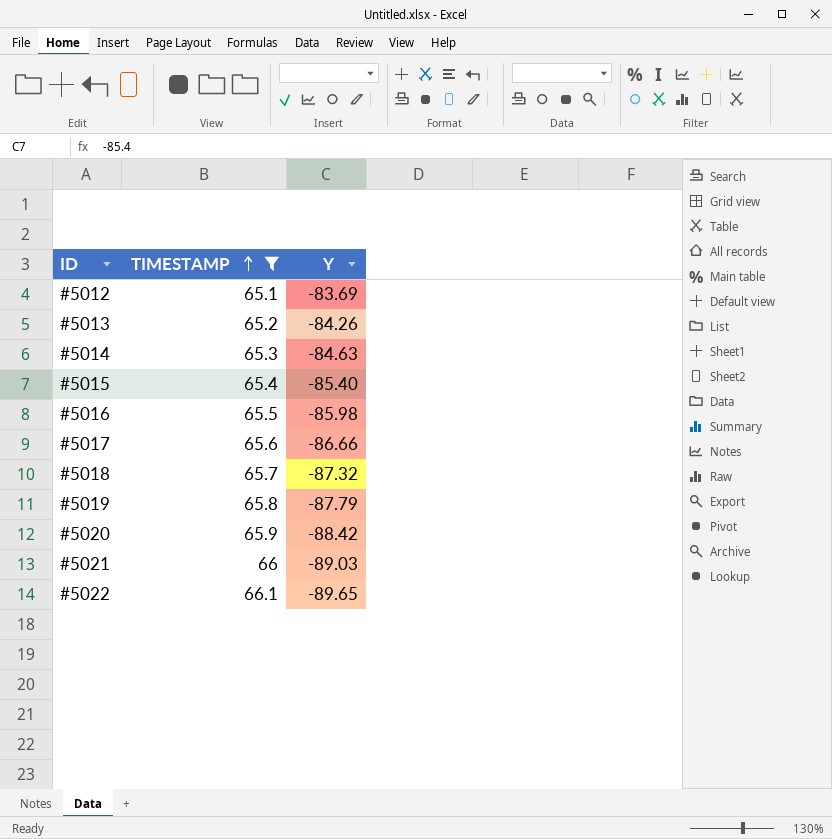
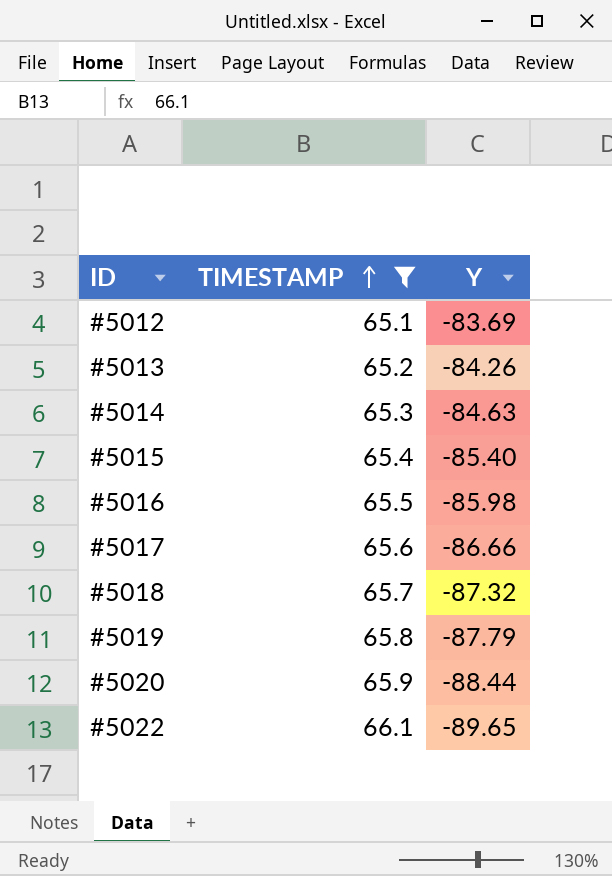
row #5021: 66 | -89.03 -> none
#5020 | Y: -88.42 -> -88.44

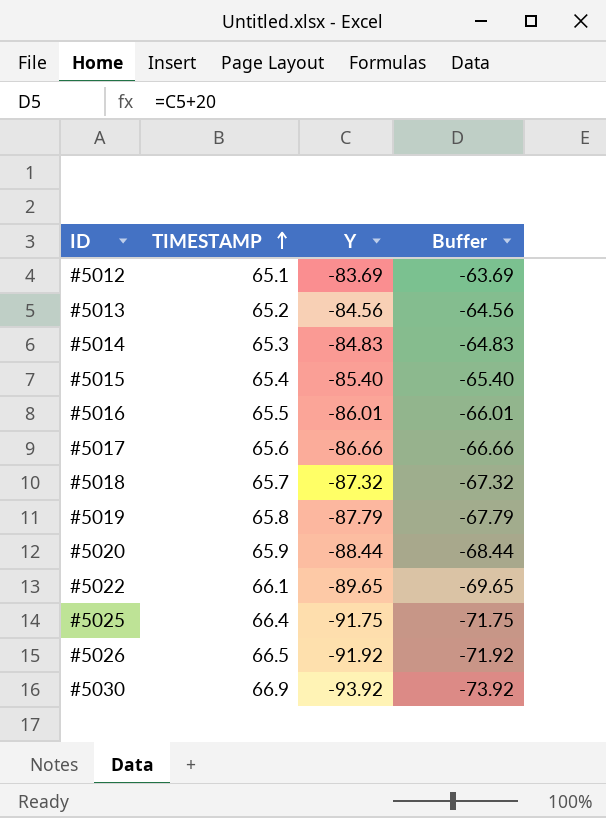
filter: TIMESTAMP <= 66.1 -> none
column Buffer | formula: none -> [Y] + 20
#5013 | Y: -84.26 -> -84.56
#5014 | Y: -84.63 -> -84.83
#5016 | Y: -85.98 -> -86.01

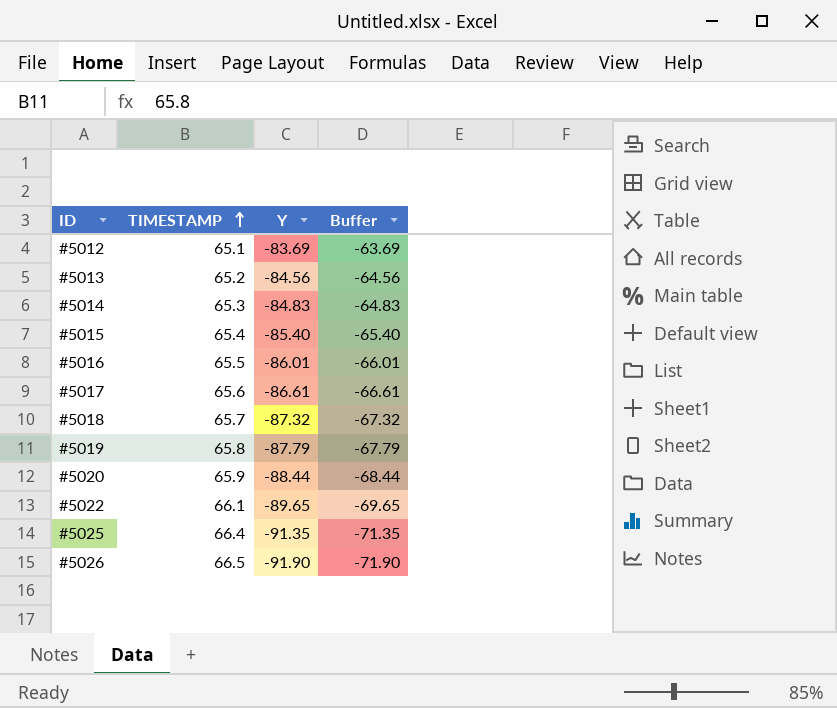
row #5030: 66.9 | -93.92 | -73.92 -> none
#5017 | Y: -86.66 -> -86.61
#5017 | Buffer: -66.66 -> -66.61
#5025 | Y: -91.75 -> -91.35
#5025 | Buffer: -71.75 -> -71.35
#5026 | Y: -91.92 -> -91.90
#5026 | Buffer: -71.92 -> -71.90

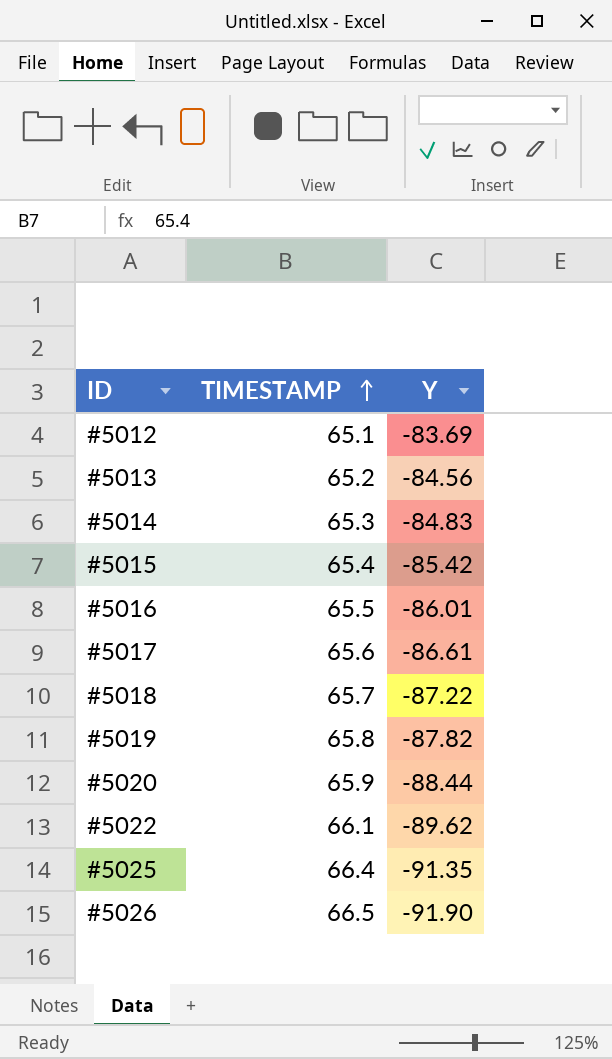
column Buffer | formula: [Y] + 20 -> none
#5015 | Y: -85.40 -> -85.42
#5018 | Y: -87.32 -> -87.22
#5019 | Y: -87.79 -> -87.82
#5022 | Y: -89.65 -> -89.62

